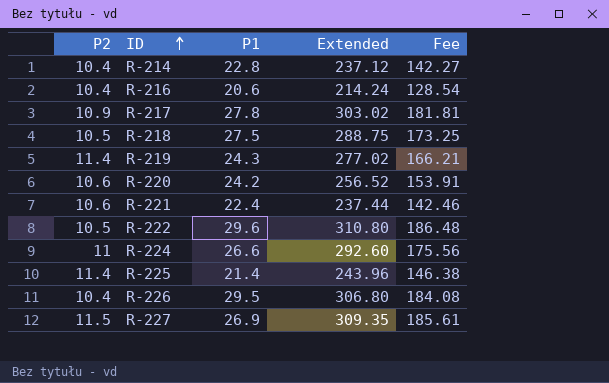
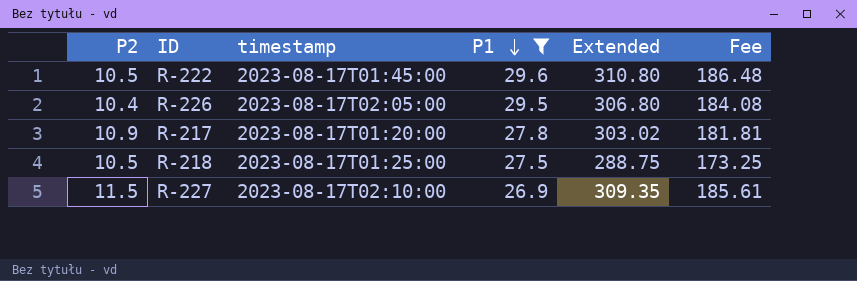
filter: none -> P1 >= 26.9
row order: ID ascending -> P1 descending
column timestamp | position: none -> 3

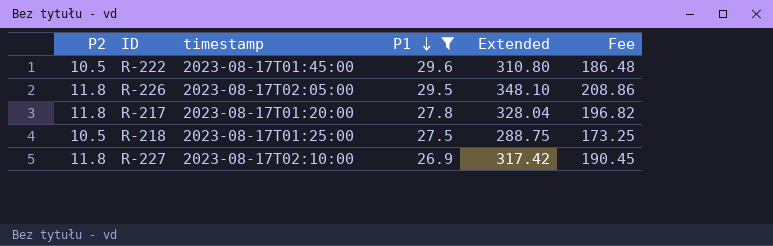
R-226 | P2: 10.4 -> 11.8
R-226 | Extended: 306.80 -> 348.10
R-226 | Fee: 184.08 -> 208.86
R-217 | P2: 10.9 -> 11.8
R-217 | Extended: 303.02 -> 328.04
R-217 | Fee: 181.81 -> 196.82
R-227 | P2: 11.5 -> 11.8
R-227 | Extended: 309.35 -> 317.42
R-227 | Fee: 185.61 -> 190.45

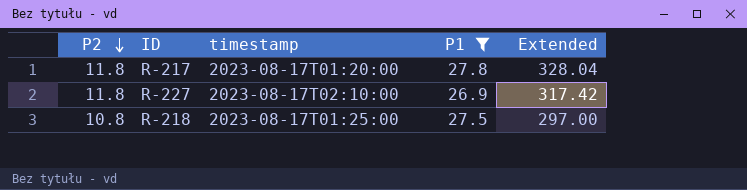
row order: P1 descending -> P2 descending
column Fee | formula: [Extended] * 0.6 -> none
row R-222: 10.5 | 2023-08-17T01:45:00 | 29.6 | 310.80 | 186.48 -> none
row R-226: 11.8 | 2023-08-17T02:05:00 | 29.5 | 348.10 | 208.86 -> none
R-218 | P2: 10.5 -> 10.8
R-218 | Extended: 288.75 -> 297.00

